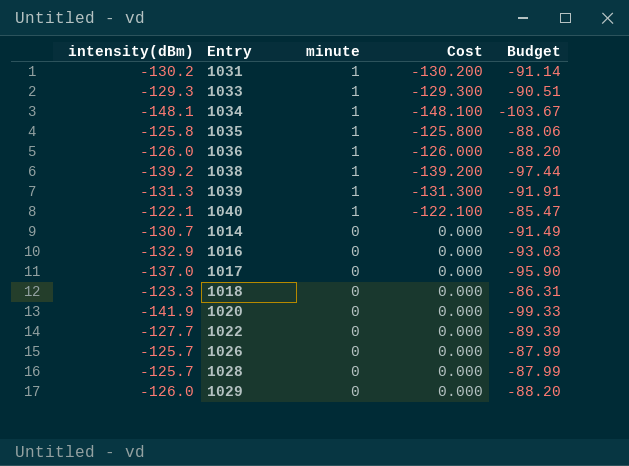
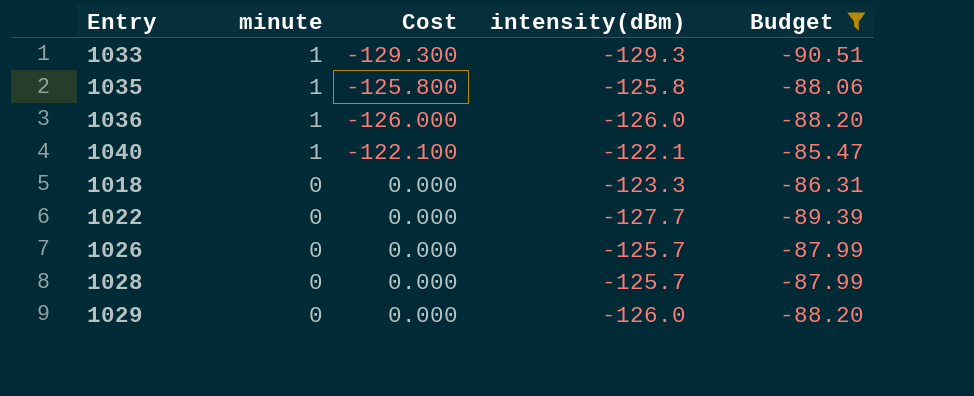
filter: none -> Budget >= -90.51
column intensity(dBm) | position: 1 -> 4

